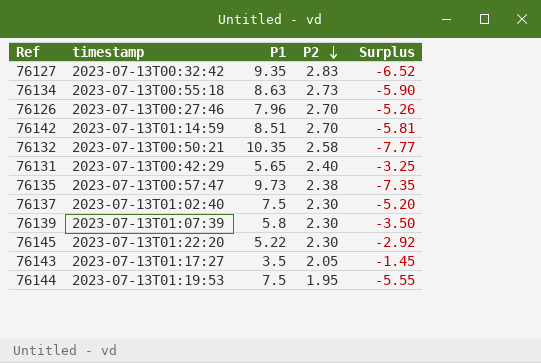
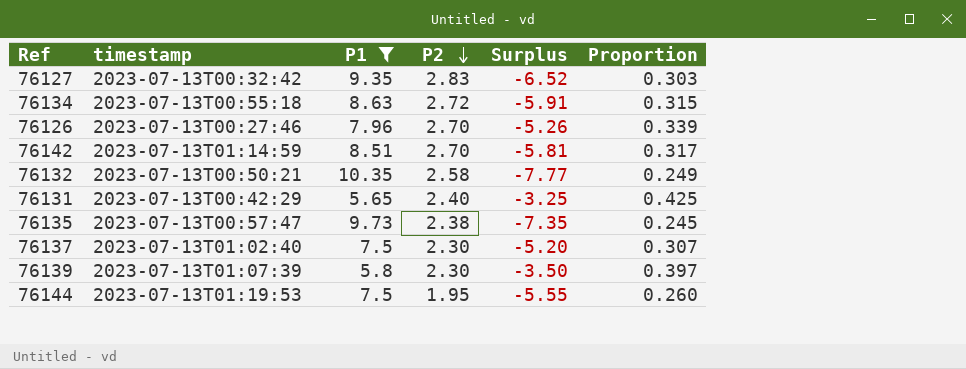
filter: none -> P1 >= 5.65
column Proportion | formula: none -> [P2] / [P1]
76134 | P2: 2.73 -> 2.72
76134 | Surplus: -5.90 -> -5.91

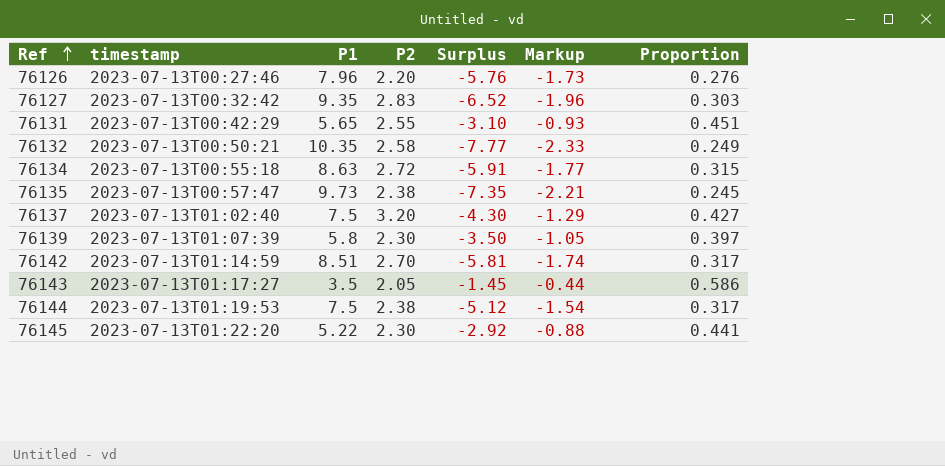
filter: P1 >= 5.65 -> none
row order: P2 descending -> Ref ascending
column Markup | formula: none -> [Surplus] * 0.3
76126 | P2: 2.70 -> 2.20
76126 | Surplus: -5.26 -> -5.76
76126 | Proportion: 0.339 -> 0.276
76131 | P2: 2.40 -> 2.55
76131 | Surplus: -3.25 -> -3.10
76131 | Proportion: 0.425 -> 0.451
76137 | P2: 2.30 -> 3.20
76137 | Surplus: -5.20 -> -4.30
76137 | Proportion: 0.307 -> 0.427
76144 | P2: 1.95 -> 2.38
76144 | Surplus: -5.55 -> -5.12
76144 | Proportion: 0.260 -> 0.317

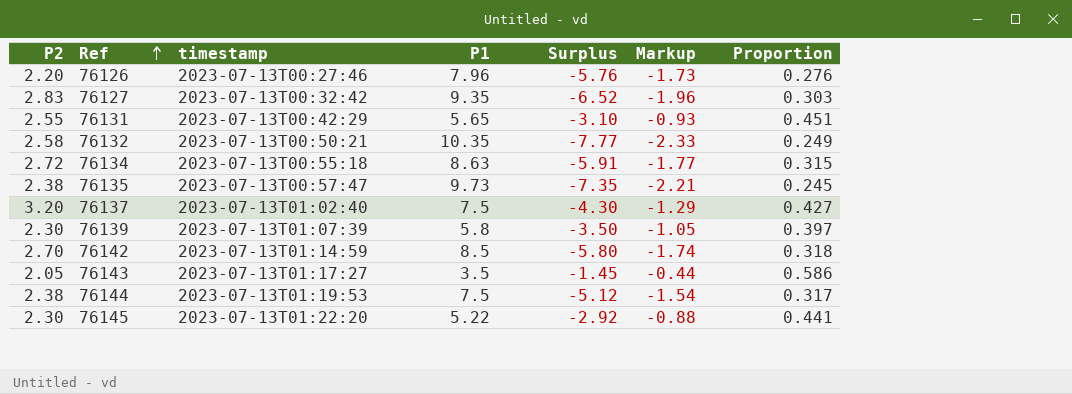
column P2 | position: 4 -> 1
76142 | P1: 8.51 -> 8.5
76142 | Surplus: -5.81 -> -5.80
76142 | Proportion: 0.317 -> 0.318

